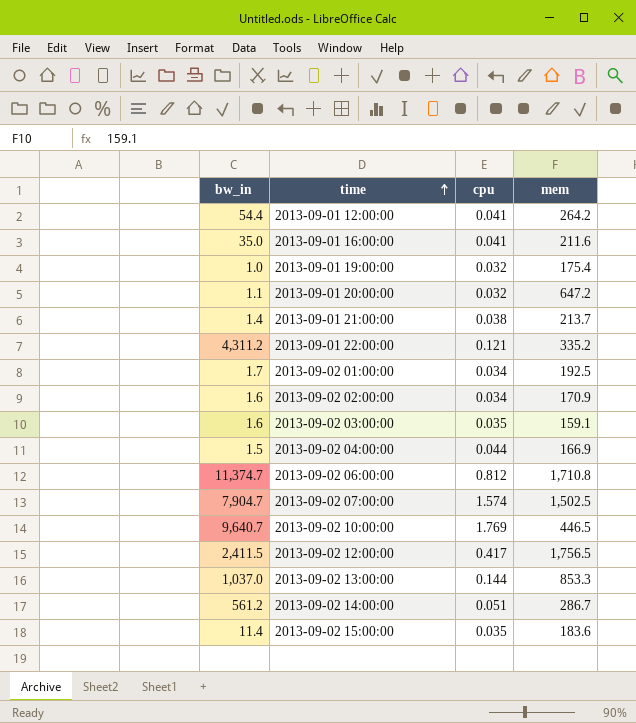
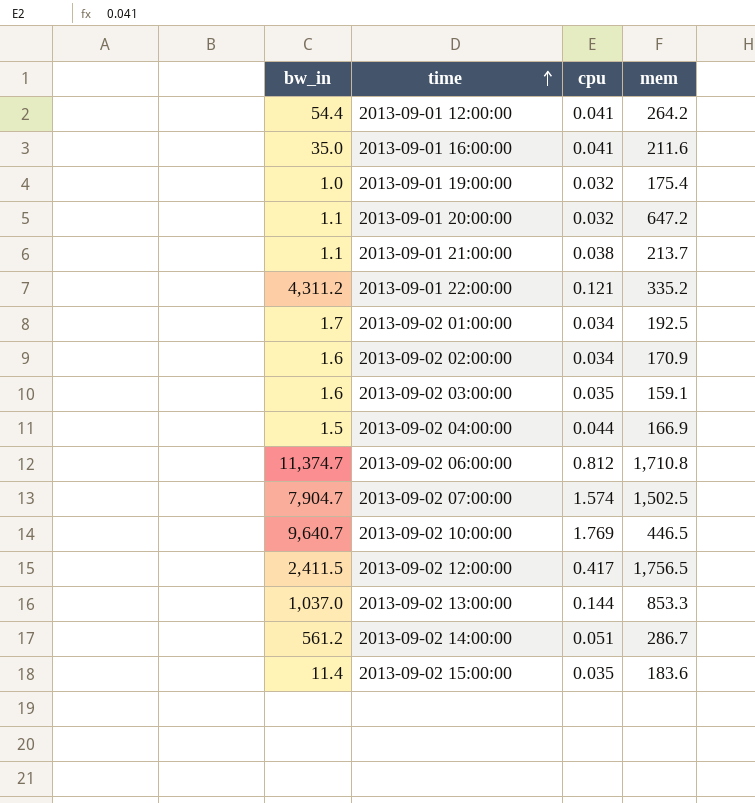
2013-09-01 21:00:00 | bw_in: 1.4 -> 1.1

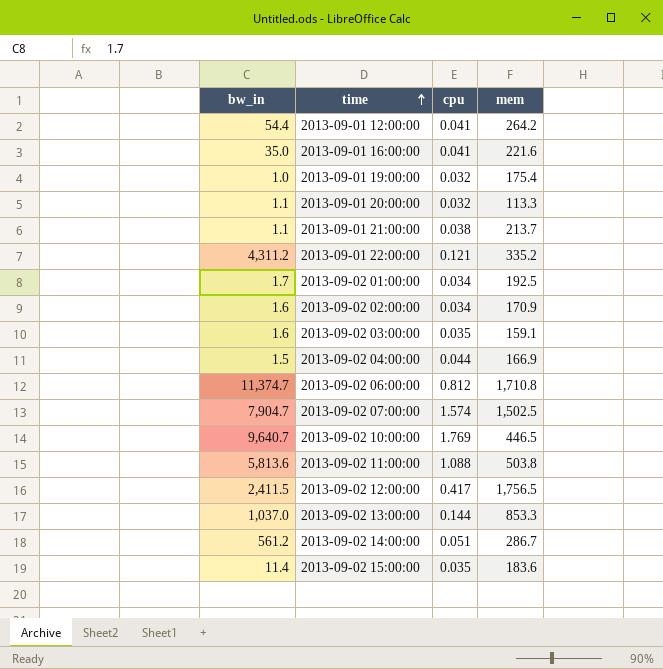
2013-09-01 16:00:00 | mem: 211.6 -> 221.6
2013-09-01 20:00:00 | mem: 647.2 -> 113.3
row 2013-09-02 11:00:00: none -> 5,813.6 | 1.088 | 503.8

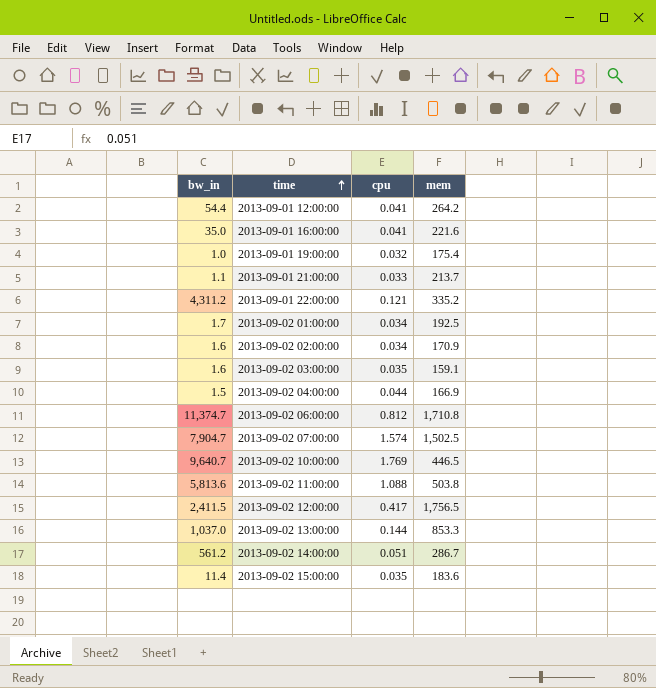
row 2013-09-01 20:00:00: 1.1 | 0.032 | 113.3 -> none
2013-09-01 21:00:00 | cpu: 0.038 -> 0.033

